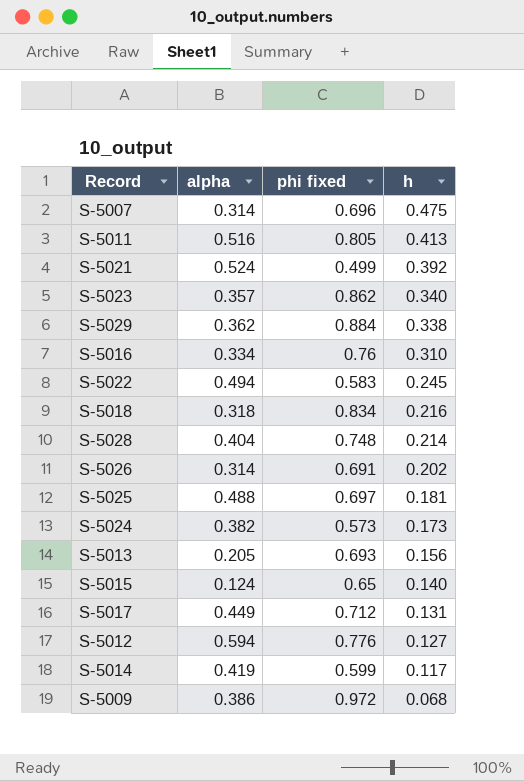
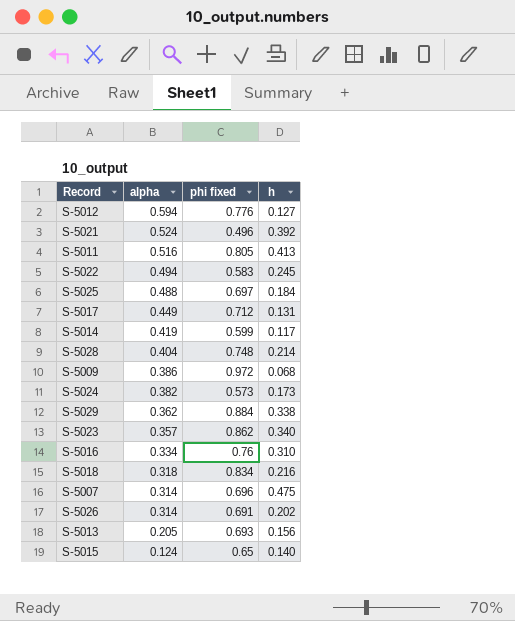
row order: h descending -> alpha descending
S-5021 | phi fixed: 0.499 -> 0.496
S-5025 | h: 0.181 -> 0.184

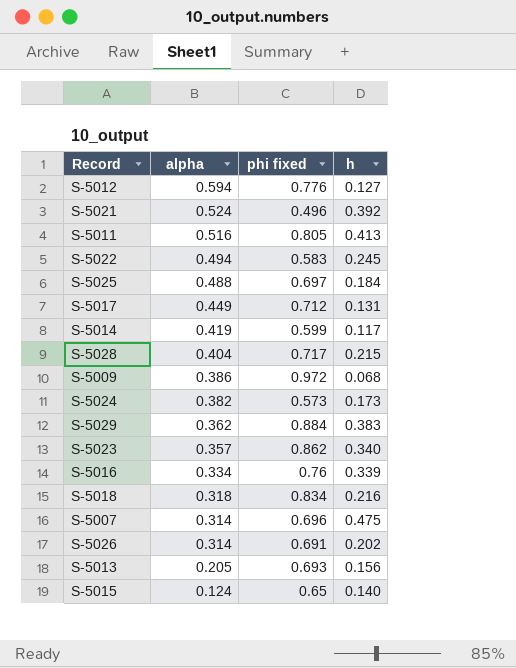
S-5028 | phi fixed: 0.748 -> 0.717
S-5028 | h: 0.214 -> 0.215
S-5029 | h: 0.338 -> 0.383
S-5016 | h: 0.310 -> 0.339

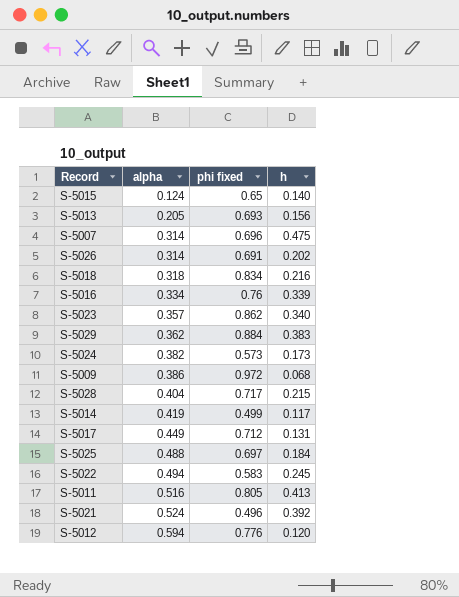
row order: alpha descending -> alpha ascending
S-5014 | phi fixed: 0.599 -> 0.499
S-5012 | h: 0.127 -> 0.120

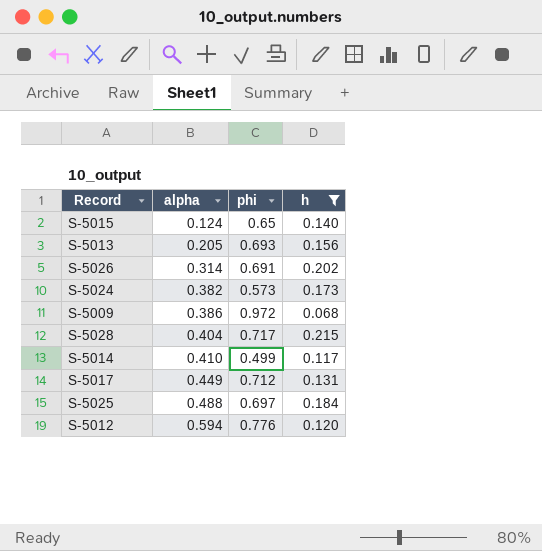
filter: none -> h <= 0.215
column name: phi fixed -> phi
S-5014 | alpha: 0.419 -> 0.410

